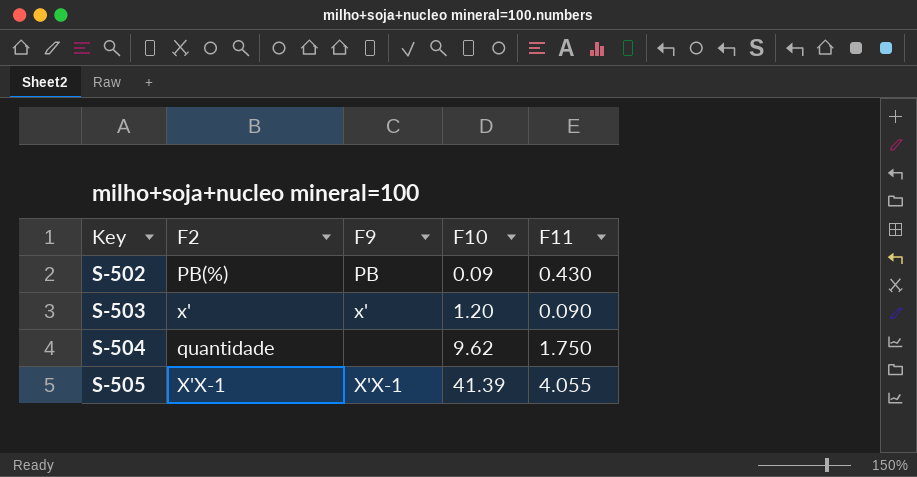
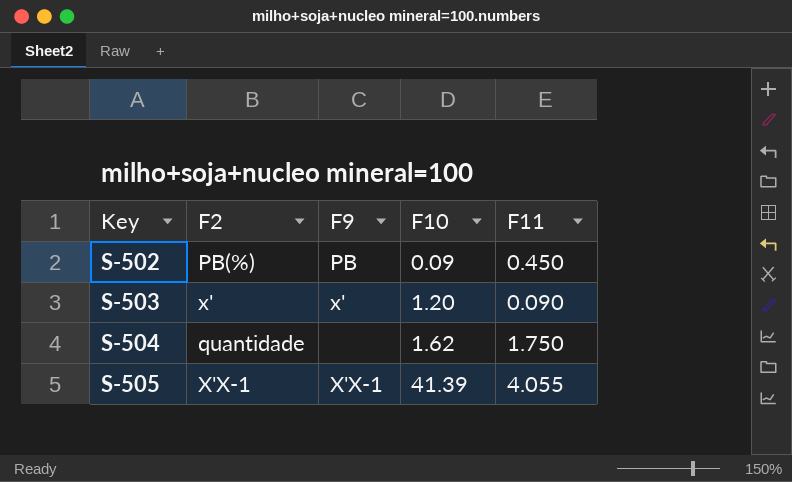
S-502 | F11: 0.430 -> 0.450
S-504 | F10: 9.62 -> 1.62

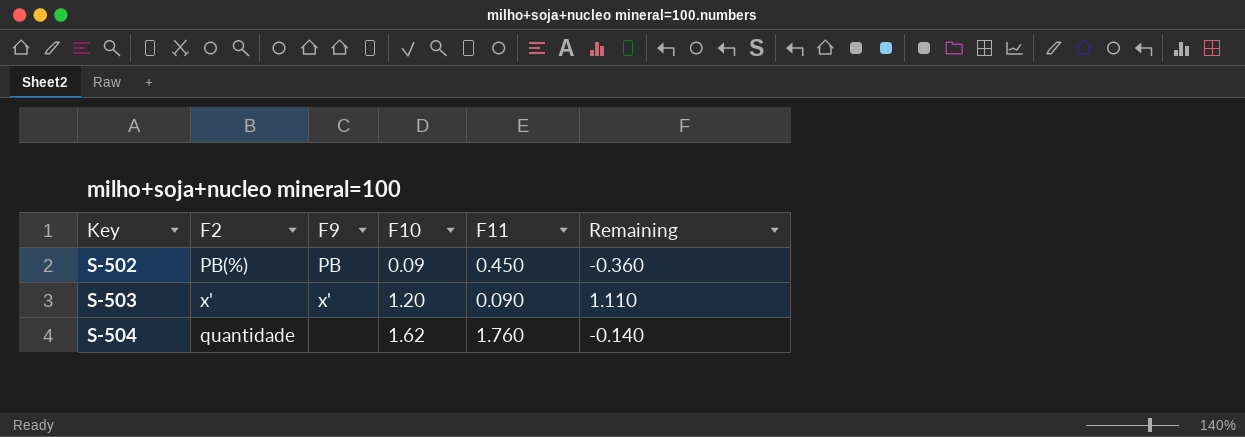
column Remaining | formula: none -> [F10] - [F11]
row S-505: X'X-1 | X'X-1 | 41.39 | 4.055 -> none
S-504 | F11: 1.750 -> 1.760

